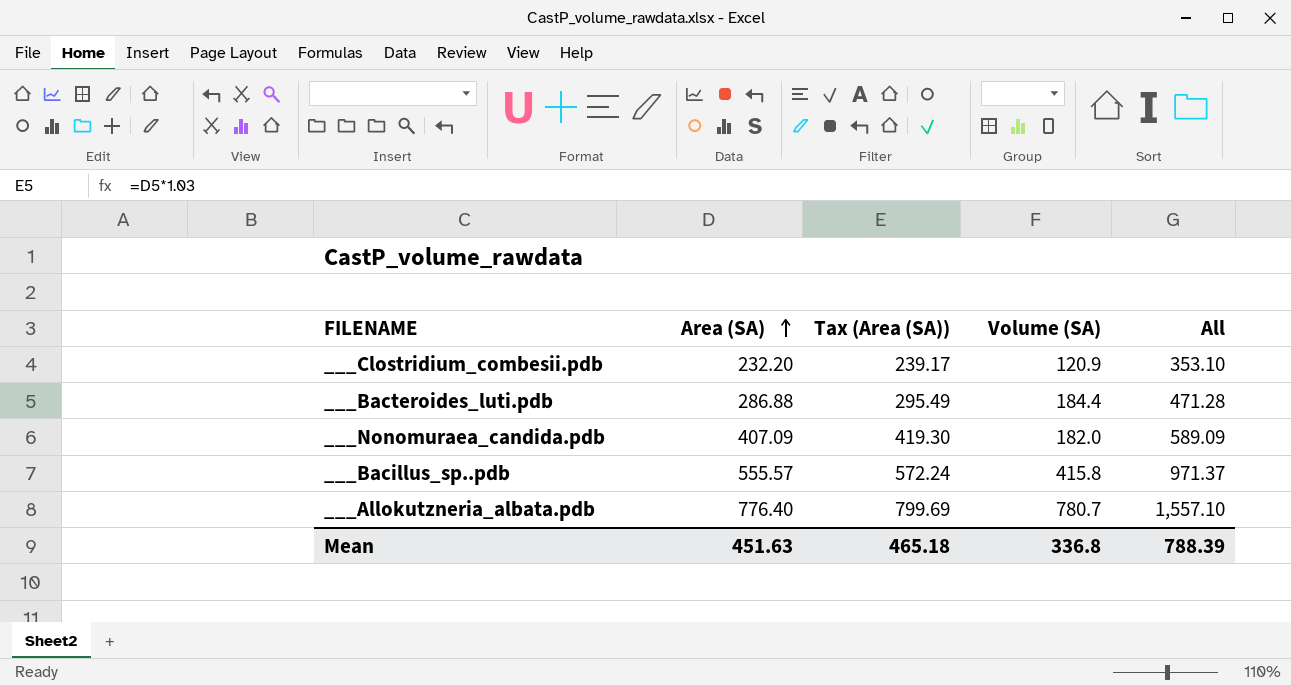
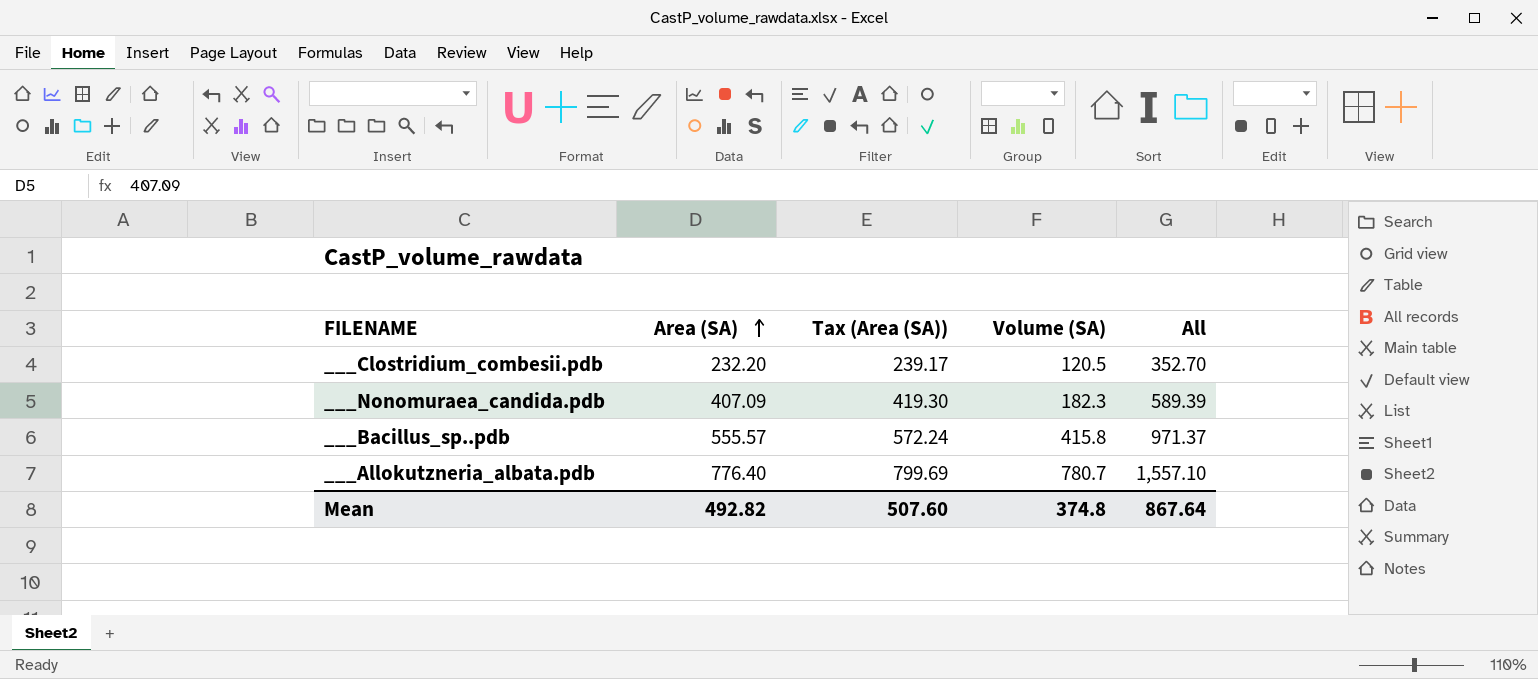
row ___Bacteroides_luti.pdb: 286.88 | 295.49 | 184.4 | 471.28 -> none
___Clostridium_combesii.pdb | Volume (SA): 120.9 -> 120.5
___Clostridium_combesii.pdb | All: 353.10 -> 352.70
___Nonomuraea_candida.pdb | Volume (SA): 182.0 -> 182.3
___Nonomuraea_candida.pdb | All: 589.09 -> 589.39
Mean | Area (SA): 451.63 -> 492.82
Mean | Tax (Area (SA)): 465.18 -> 507.60
Mean | Volume (SA): 336.8 -> 374.8
Mean | All: 788.39 -> 867.64

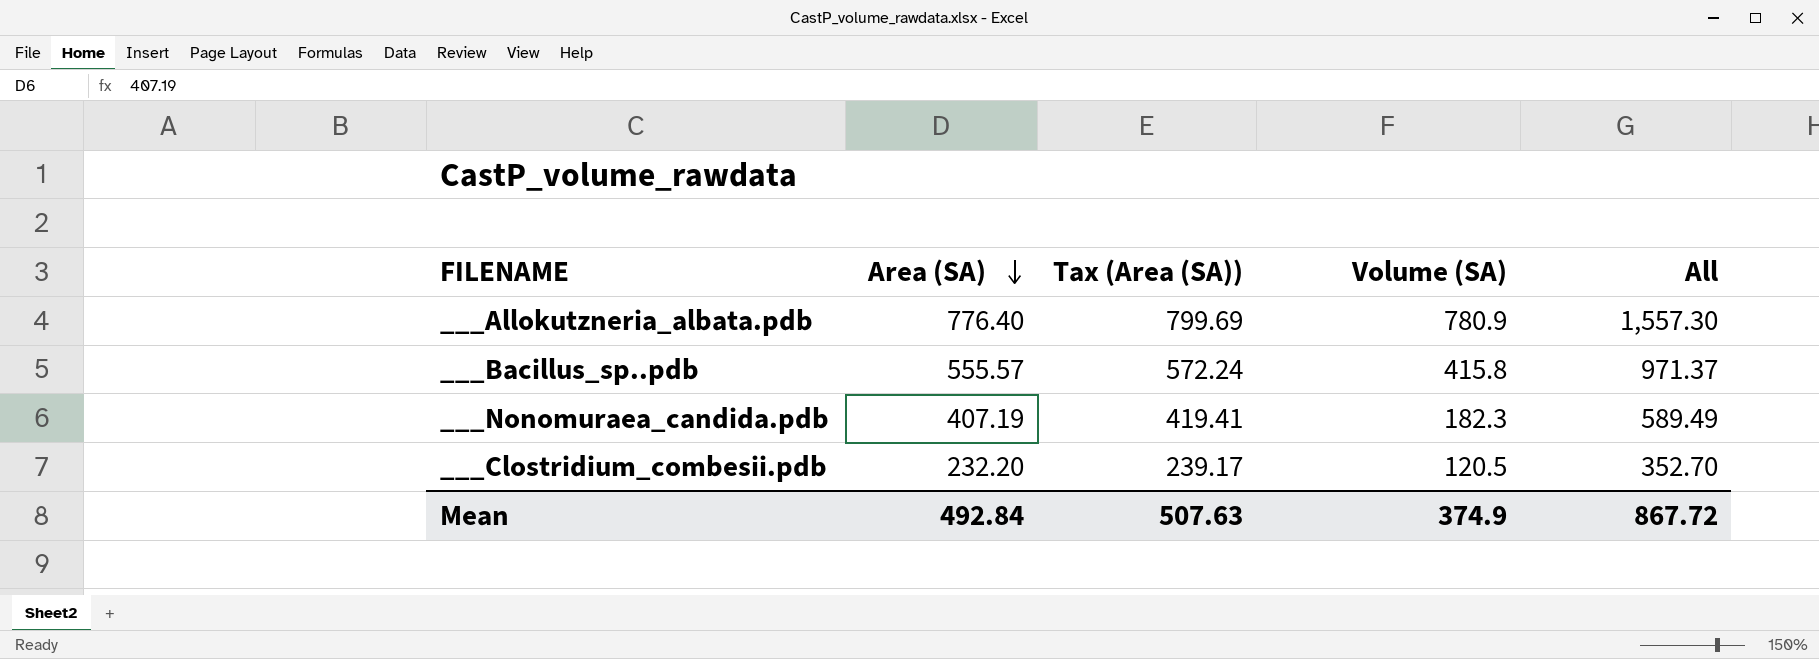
row order: Area (SA) ascending -> Area (SA) descending
___Allokutzneria_albata.pdb | Volume (SA): 780.7 -> 780.9
___Allokutzneria_albata.pdb | All: 1,557.10 -> 1,557.30
___Nonomuraea_candida.pdb | Area (SA): 407.09 -> 407.19
___Nonomuraea_candida.pdb | Tax (Area (SA)): 419.30 -> 419.41
___Nonomuraea_candida.pdb | All: 589.39 -> 589.49
Mean | Area (SA): 492.82 -> 492.84
Mean | Tax (Area (SA)): 507.60 -> 507.63
Mean | Volume (SA): 374.8 -> 374.9
Mean | All: 867.64 -> 867.72

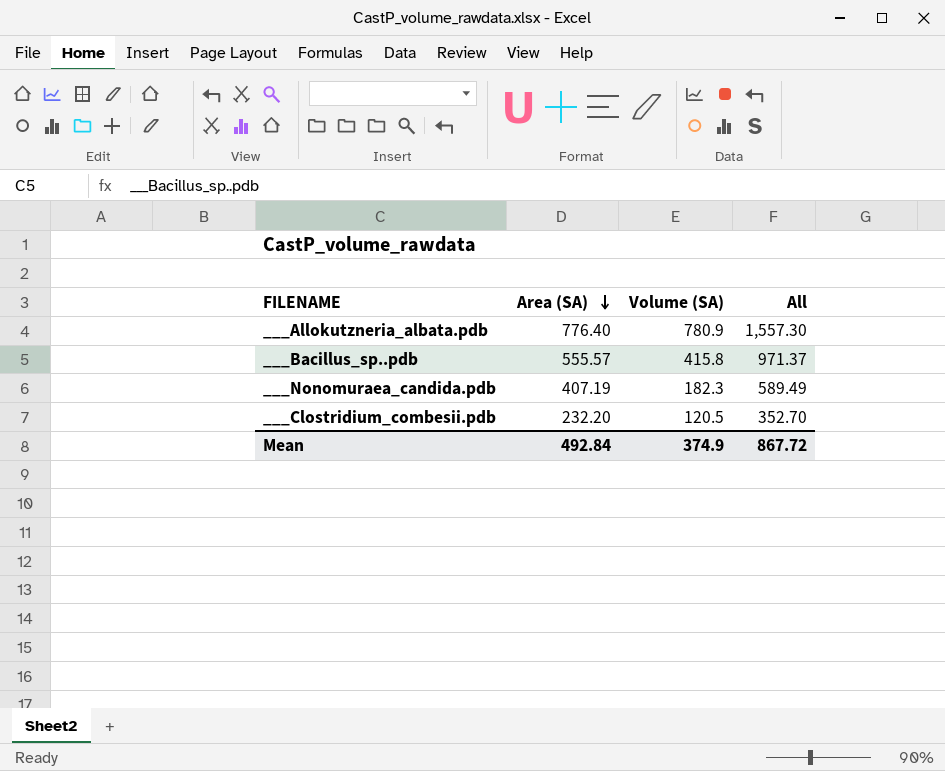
column Tax (Area (SA)) | formula: [Area (SA)] * 1.03 -> none

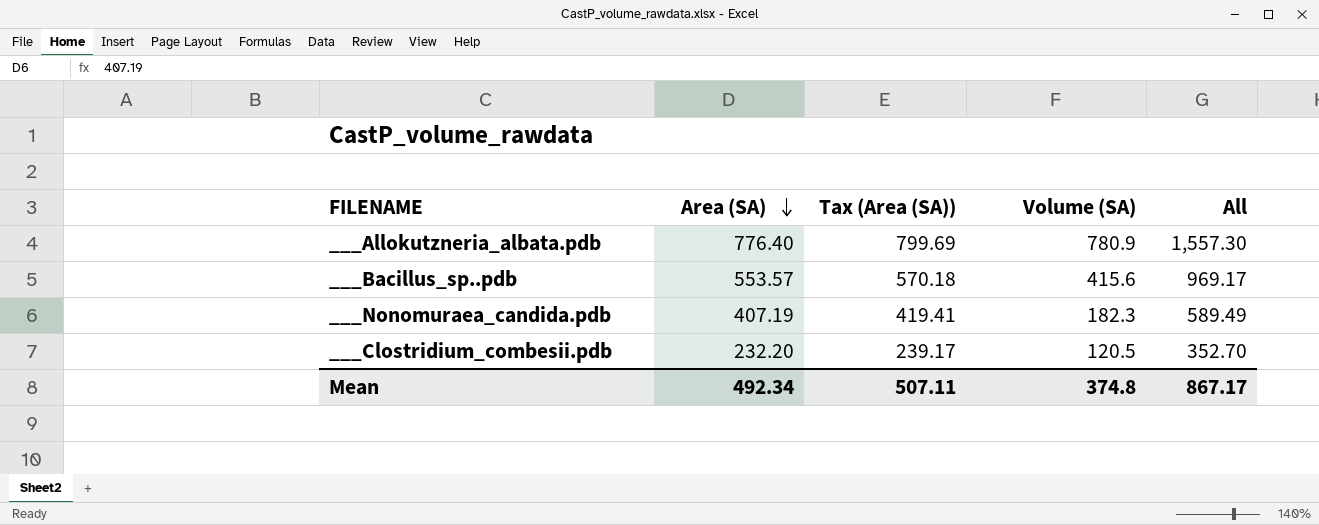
column Tax (Area (SA)) | formula: none -> [Area (SA)] * 1.03
___Bacillus_sp..pdb | Area (SA): 555.57 -> 553.57
___Bacillus_sp..pdb | Volume (SA): 415.8 -> 415.6
___Bacillus_sp..pdb | All: 971.37 -> 969.17
Mean | Area (SA): 492.84 -> 492.34
Mean | Volume (SA): 374.9 -> 374.8
Mean | All: 867.72 -> 867.17

